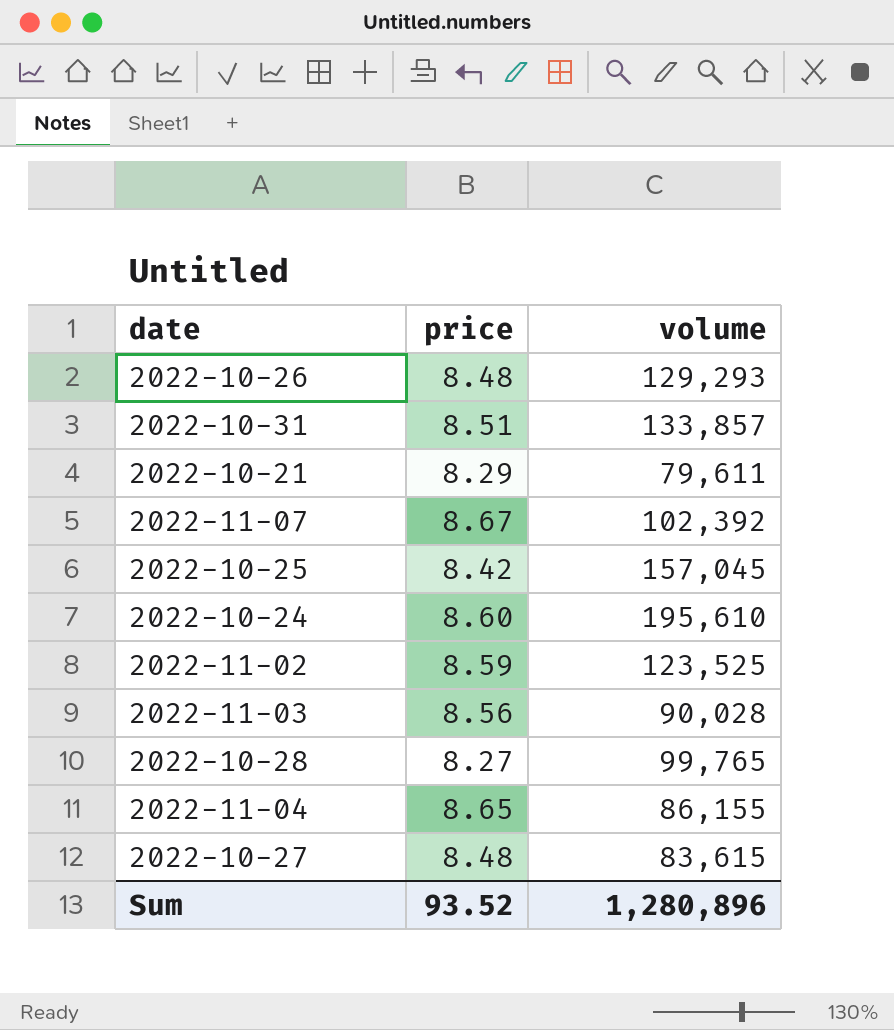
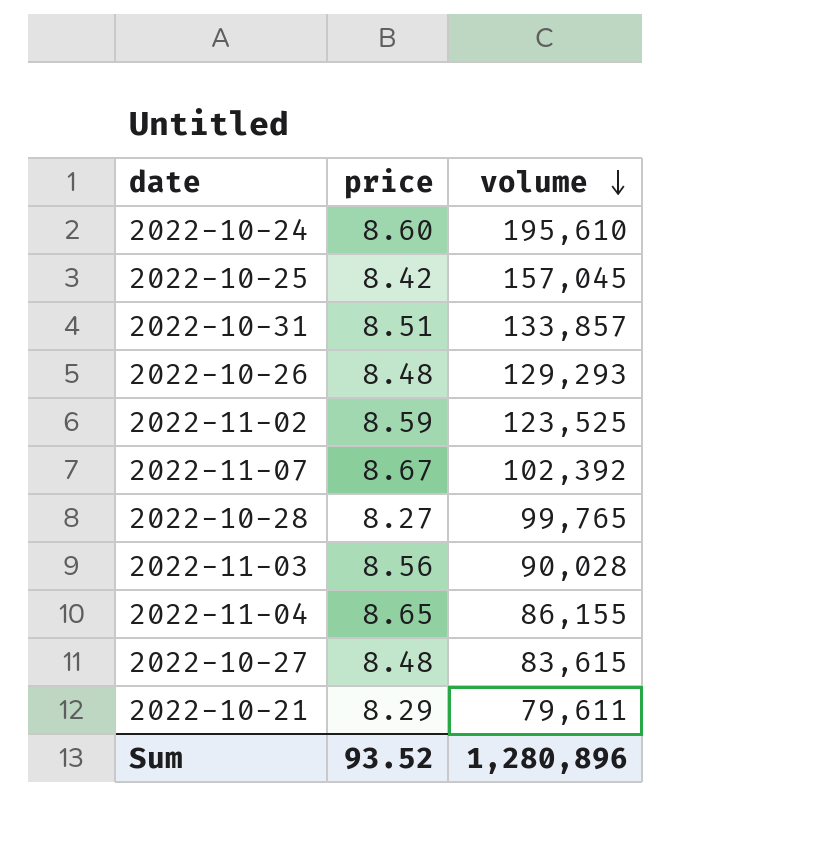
row order: none -> volume descending

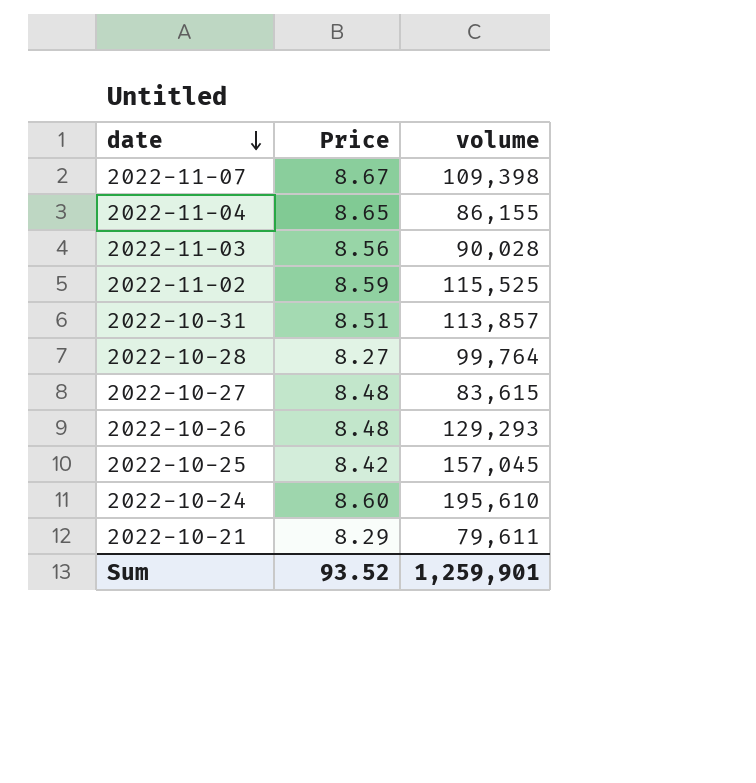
row order: volume descending -> date descending
column name: price -> Price
2022-11-07 | volume: 102,392 -> 109,398
2022-11-02 | volume: 123,525 -> 115,525
2022-10-31 | volume: 133,857 -> 113,857
2022-10-28 | volume: 99,765 -> 99,764
Sum | volume: 1,280,896 -> 1,259,901

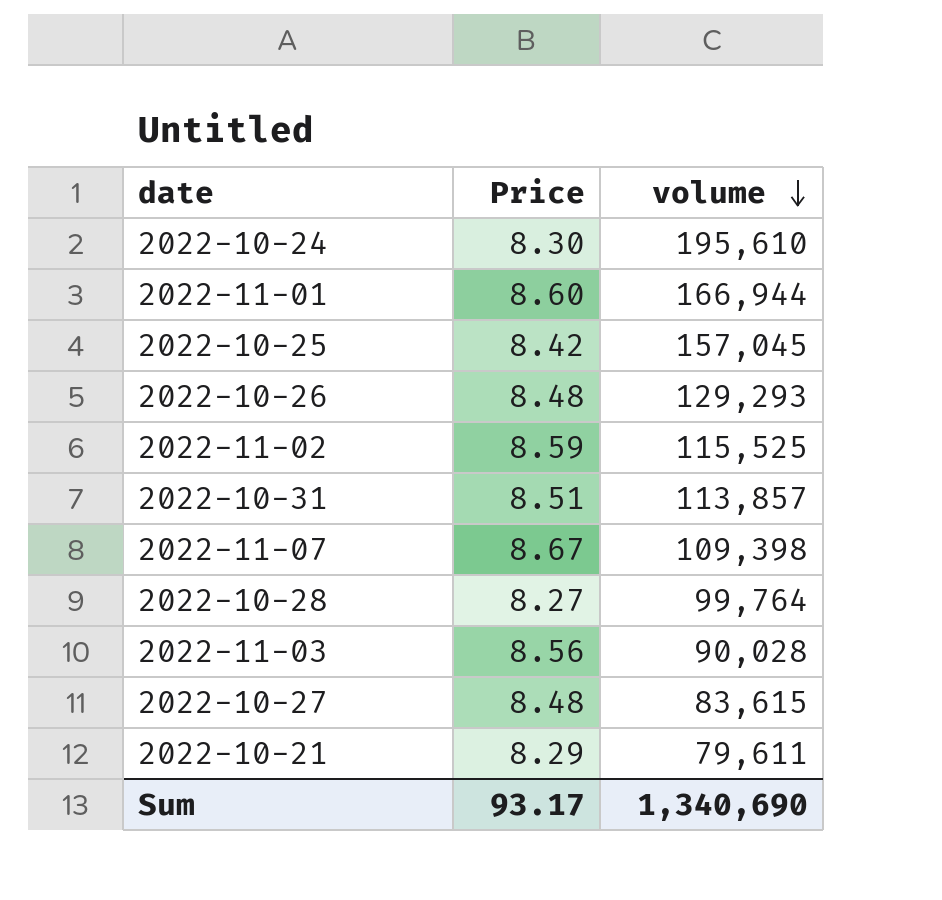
row order: date descending -> volume descending
row 2022-11-04: 8.65 | 86,155 -> none
2022-10-24 | Price: 8.60 -> 8.30
row 2022-11-01: none -> 8.60 | 166,944
Sum | Price: 93.52 -> 93.17
Sum | volume: 1,259,901 -> 1,340,690

